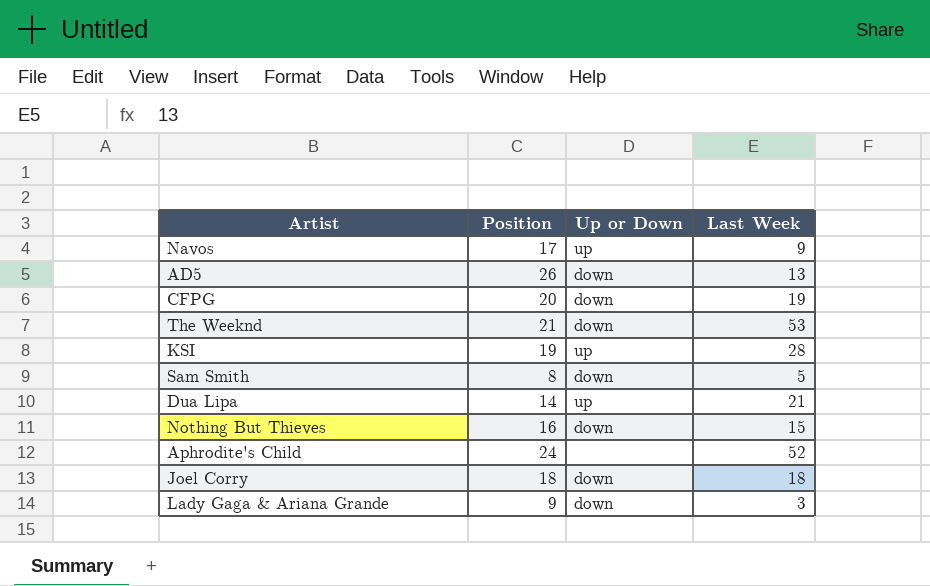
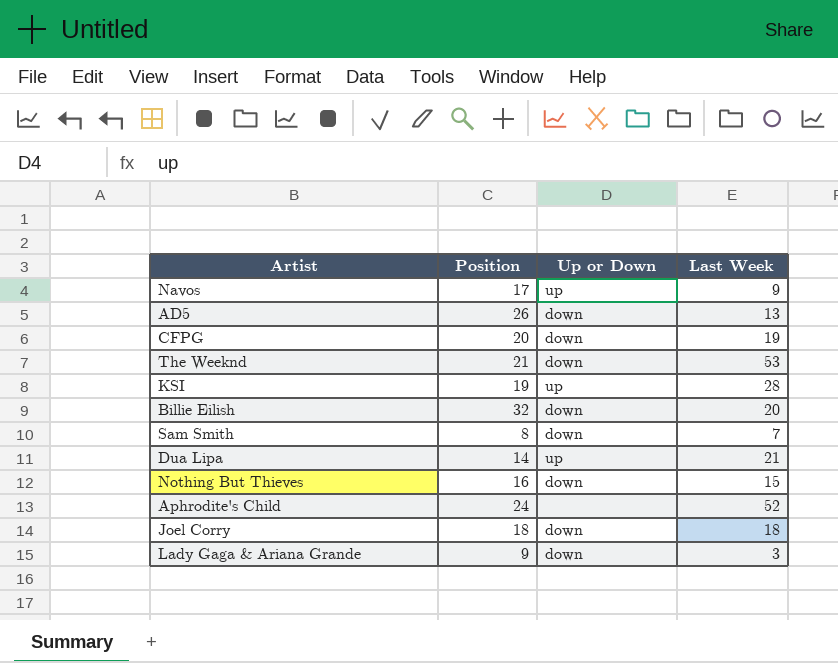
row Billie Eilish: none -> 32 | down | 20
Sam Smith | Last Week: 5 -> 7

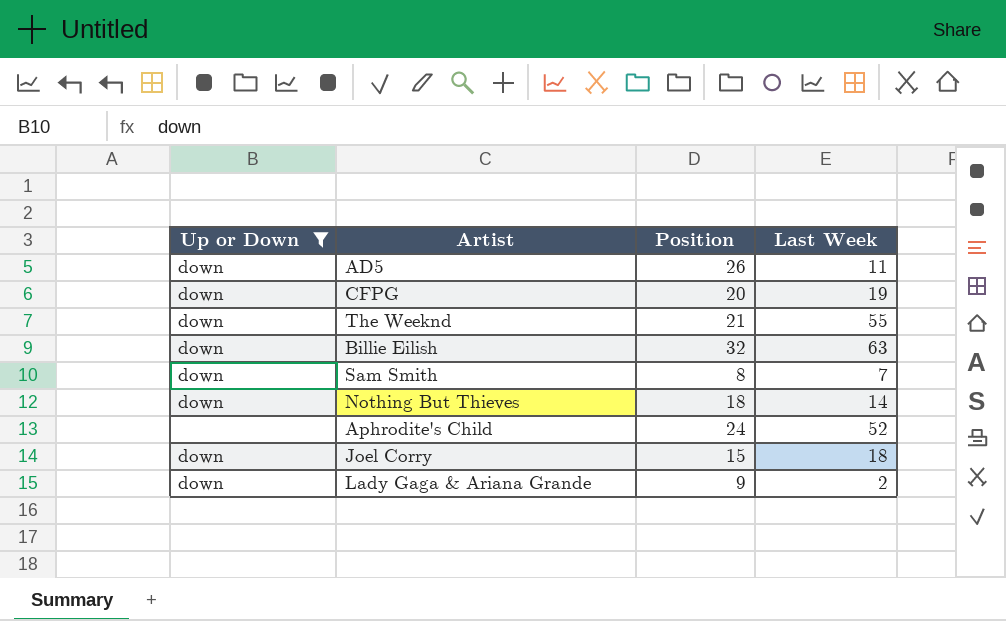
filter: none -> Up or Down != up
column Up or Down | position: 3 -> 1
AD5 | Last Week: 13 -> 11
The Weeknd | Last Week: 53 -> 55
Billie Eilish | Last Week: 20 -> 63
Nothing But Thieves | Position: 16 -> 18
Nothing But Thieves | Last Week: 15 -> 14
Joel Corry | Position: 18 -> 15
Lady Gaga & Ariana Grande | Last Week: 3 -> 2

